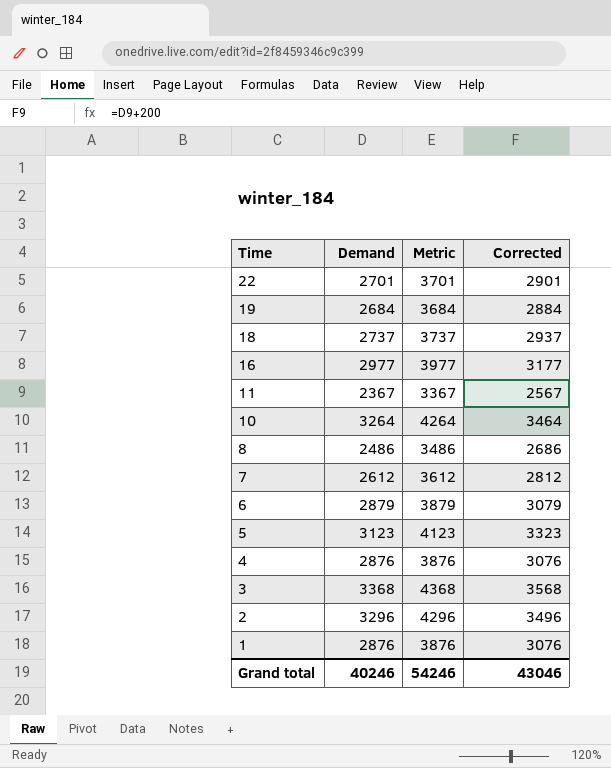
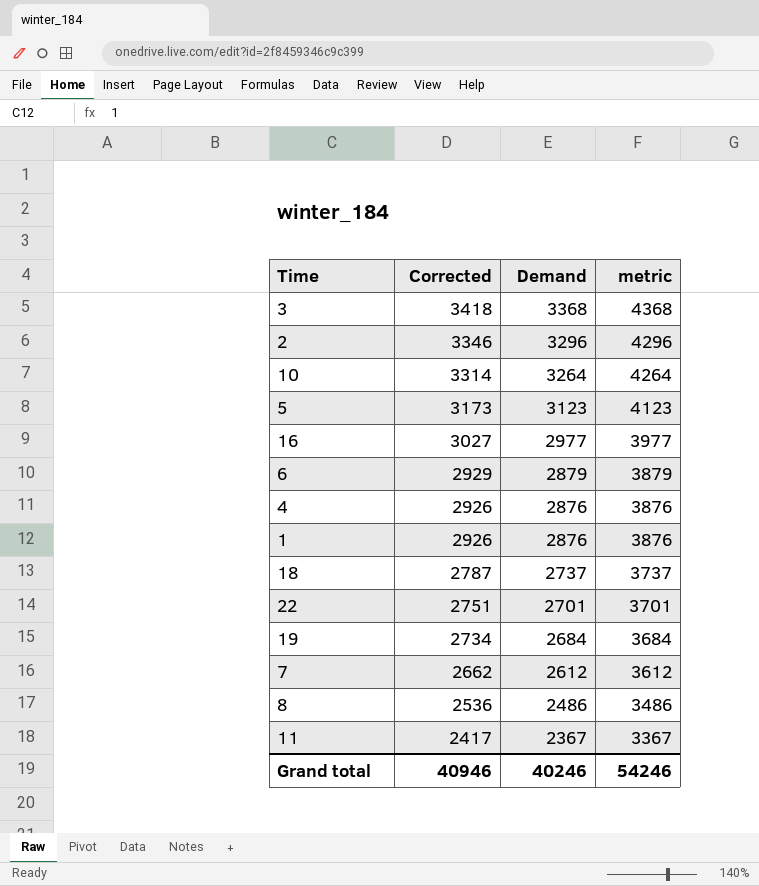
row order: Time descending -> Corrected descending
column Corrected | formula: [Demand] + 200 -> [Demand] + 50
column Corrected | position: 4 -> 2
column name: Metric -> metric
Grand total | Corrected: 43046 -> 40946

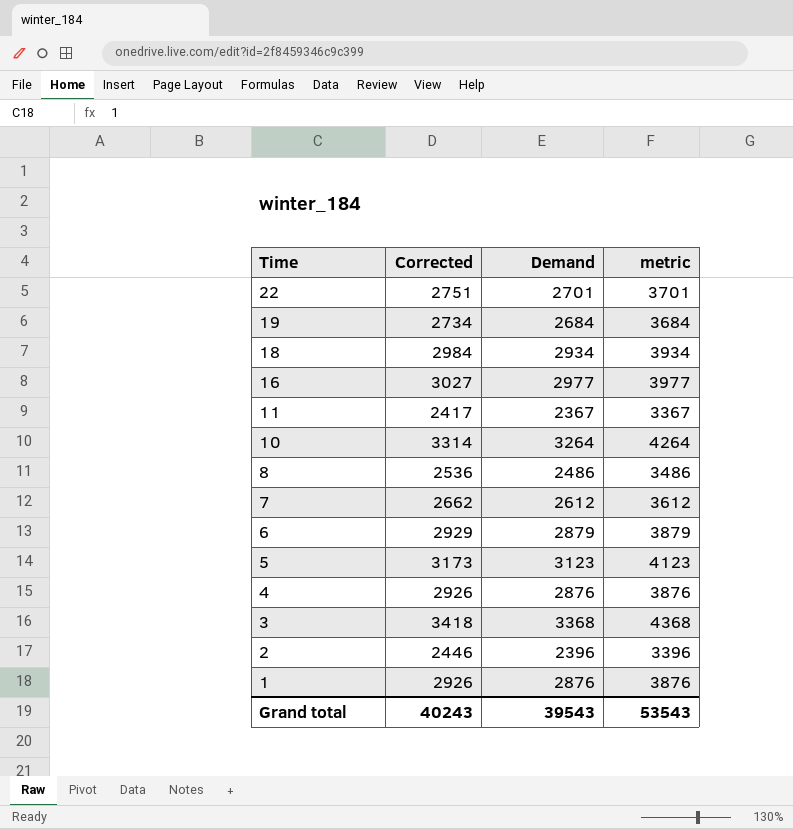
row order: Corrected descending -> Time descending
18 | Corrected: 2787 -> 2984
18 | Demand: 2737 -> 2934
18 | metric: 3737 -> 3934
2 | Corrected: 3346 -> 2446
2 | Demand: 3296 -> 2396
2 | metric: 4296 -> 3396
Grand total | Corrected: 40946 -> 40243
Grand total | Demand: 40246 -> 39543
Grand total | metric: 54246 -> 53543

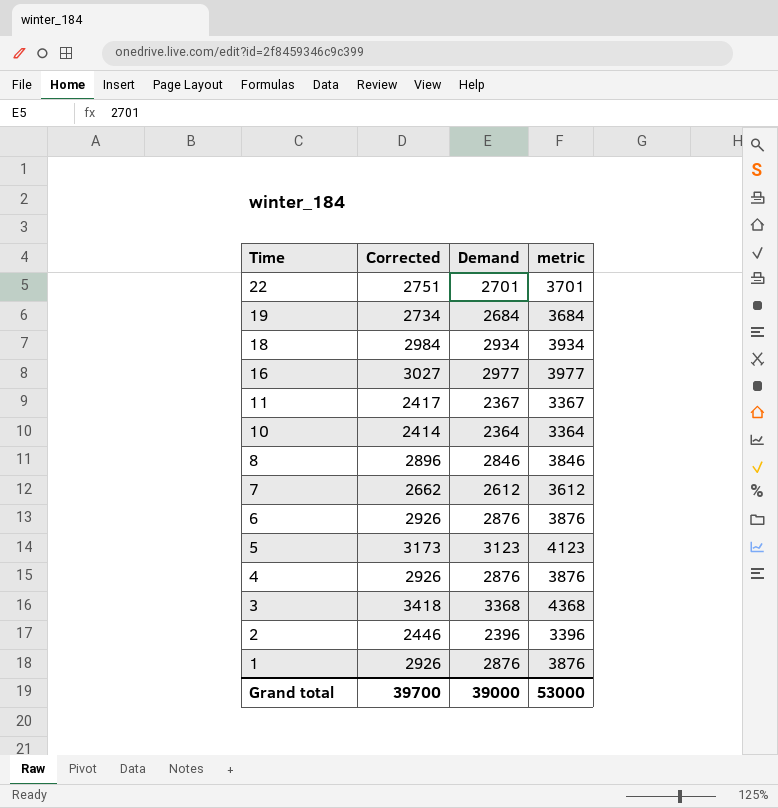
10 | Corrected: 3314 -> 2414
10 | Demand: 3264 -> 2364
10 | metric: 4264 -> 3364
8 | Corrected: 2536 -> 2896
8 | Demand: 2486 -> 2846
8 | metric: 3486 -> 3846
6 | Corrected: 2929 -> 2926
6 | Demand: 2879 -> 2876
6 | metric: 3879 -> 3876
Grand total | Corrected: 40243 -> 39700
Grand total | Demand: 39543 -> 39000
Grand total | metric: 53543 -> 53000

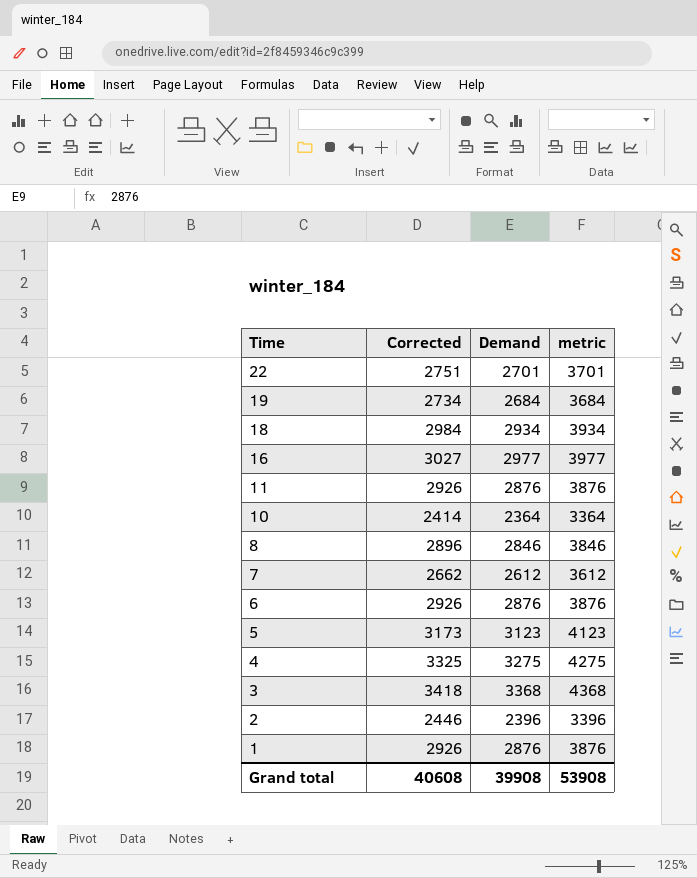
11 | Corrected: 2417 -> 2926
11 | Demand: 2367 -> 2876
11 | metric: 3367 -> 3876
4 | Corrected: 2926 -> 3325
4 | Demand: 2876 -> 3275
4 | metric: 3876 -> 4275
Grand total | Corrected: 39700 -> 40608
Grand total | Demand: 39000 -> 39908
Grand total | metric: 53000 -> 53908

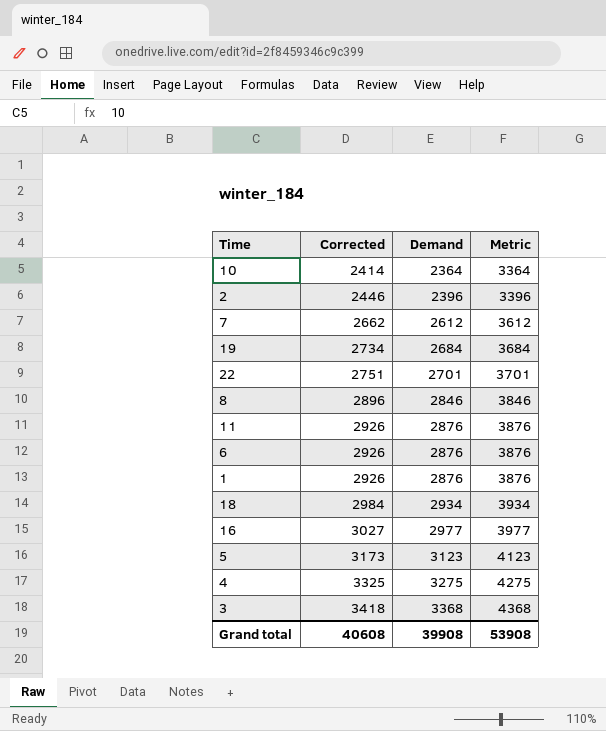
row order: Time descending -> Corrected ascending
column name: metric -> Metric

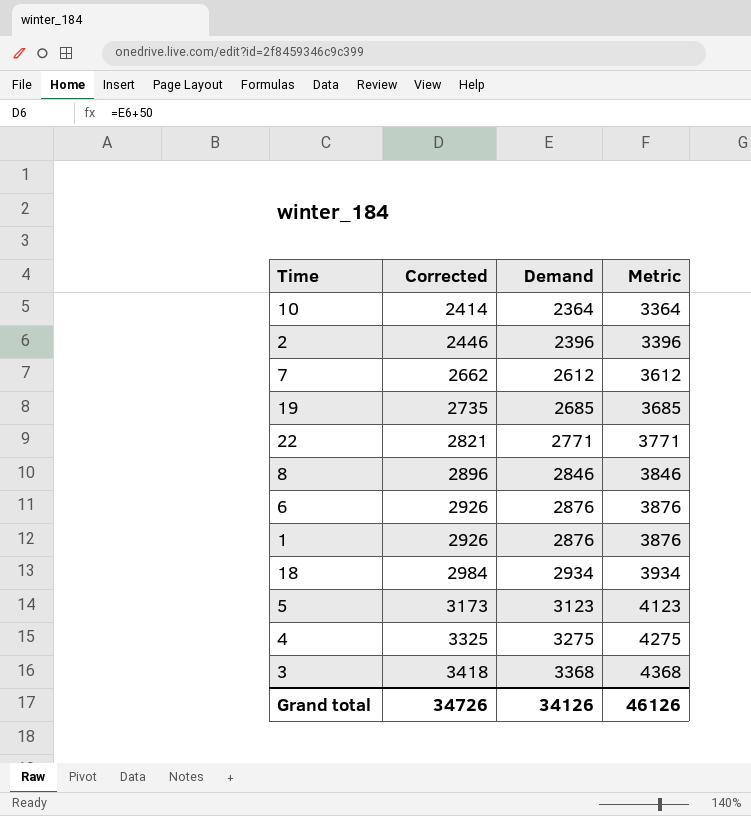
row 11: 2926 | 2876 | 3876 -> none
row 16: 3027 | 2977 | 3977 -> none
19 | Corrected: 2734 -> 2735
19 | Demand: 2684 -> 2685
19 | Metric: 3684 -> 3685
22 | Corrected: 2751 -> 2821
22 | Demand: 2701 -> 2771
22 | Metric: 3701 -> 3771
Grand total | Corrected: 40608 -> 34726
Grand total | Demand: 39908 -> 34126
Grand total | Metric: 53908 -> 46126

